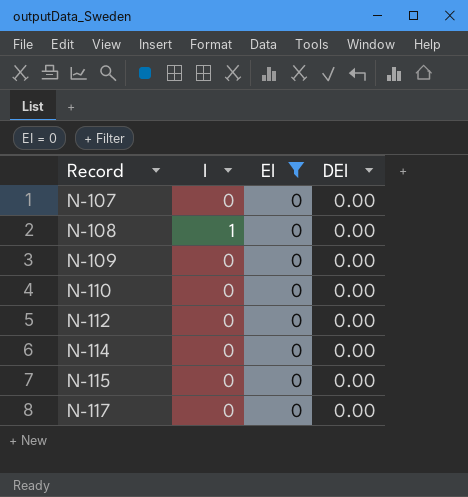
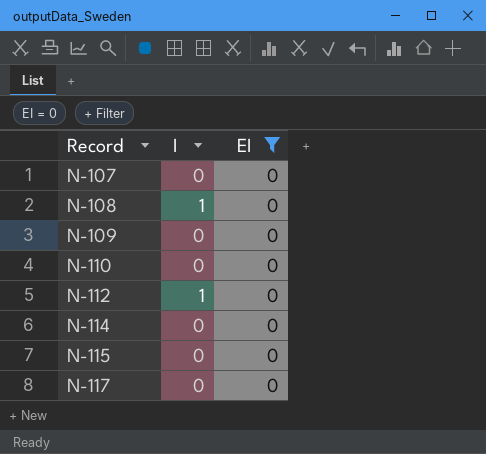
column DEI | position: 4 -> none
N-112 | I: 0 -> 1

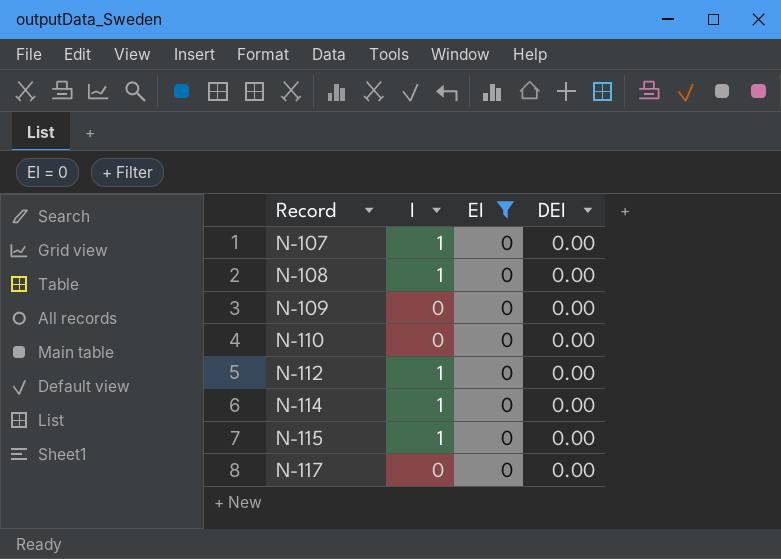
column DEI | position: none -> 4
N-107 | I: 0 -> 1
N-114 | I: 0 -> 1
N-115 | I: 0 -> 1

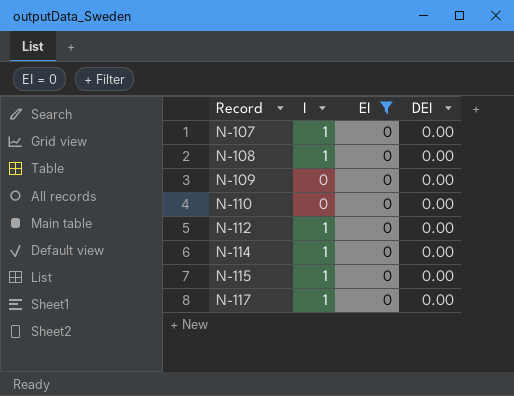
N-117 | I: 0 -> 1

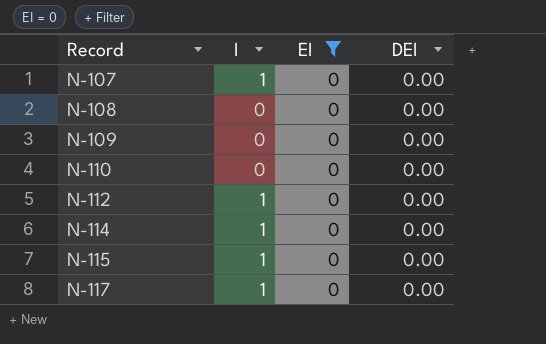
N-108 | I: 1 -> 0

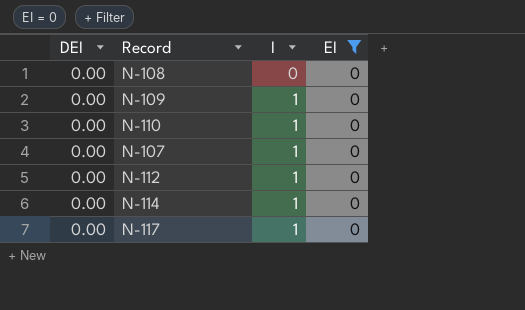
row order: Record ascending -> I ascending
column DEI | position: 4 -> 1
row N-115: 1 | 0 | 0.00 -> none
N-109 | I: 0 -> 1
N-110 | I: 0 -> 1

